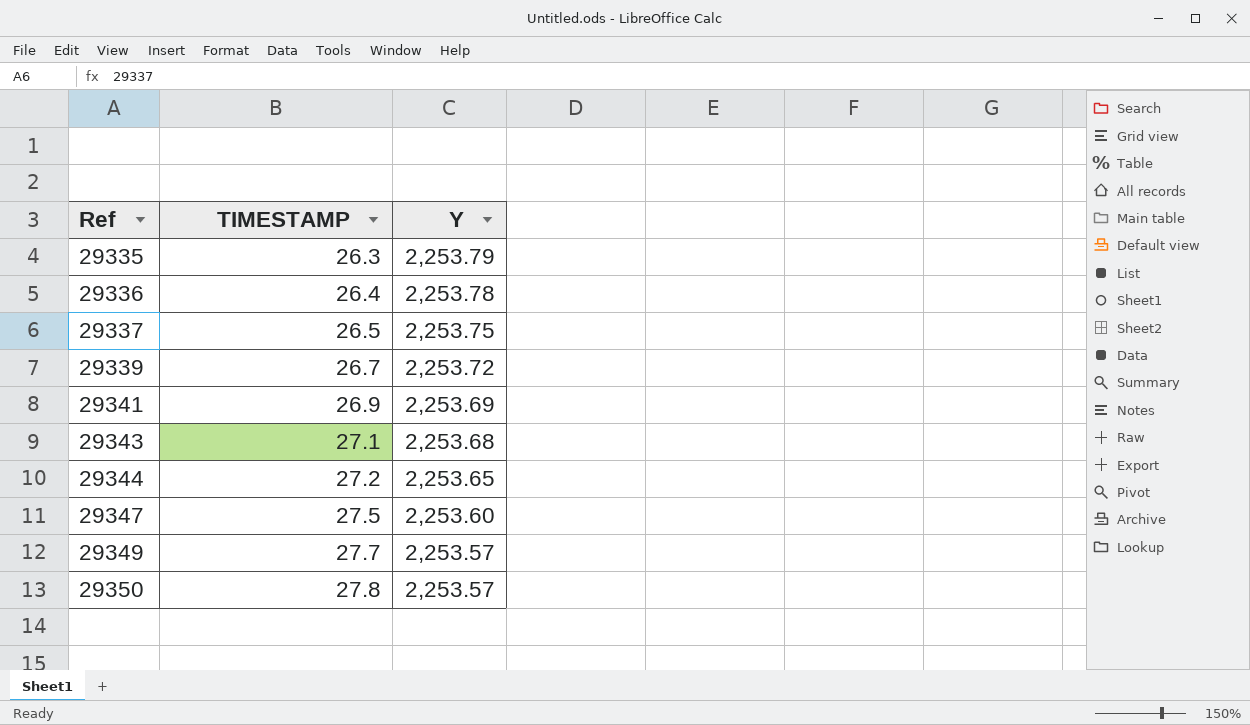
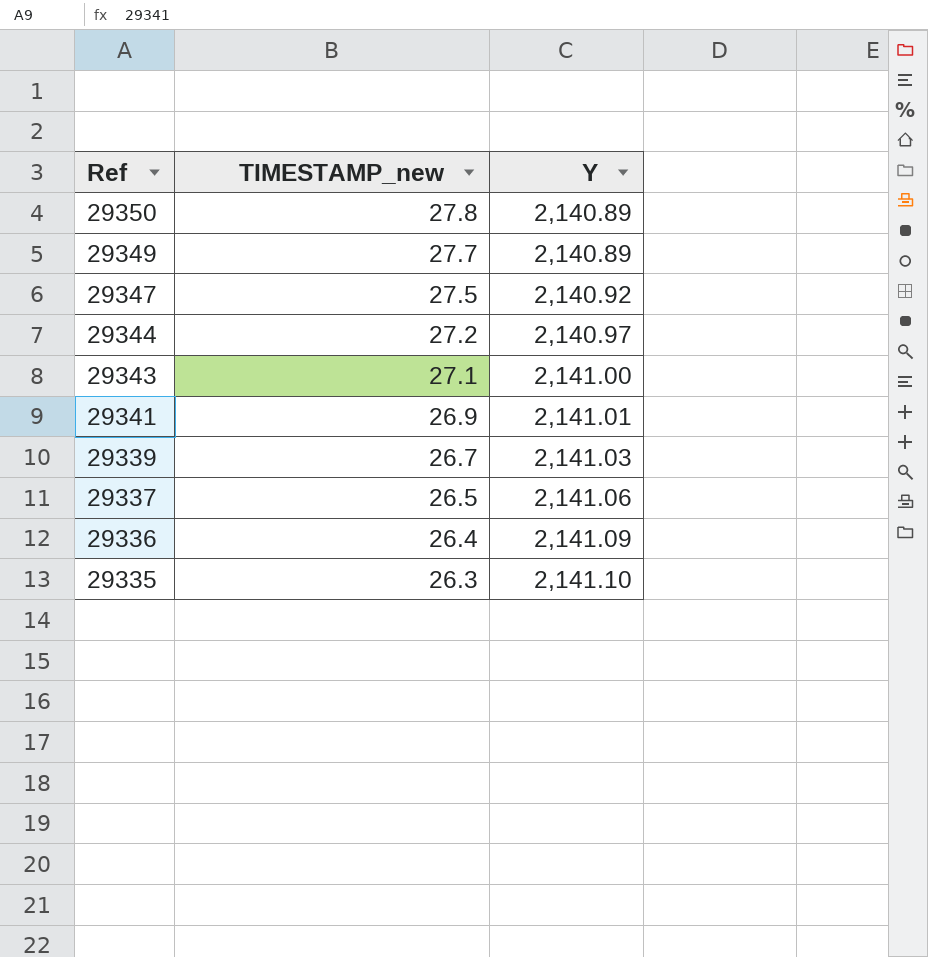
row order: Ref ascending -> Ref descending
column name: TIMESTAMP -> TIMESTAMP_new
29350 | Y: 2,253.57 -> 2,140.89
29349 | Y: 2,253.57 -> 2,140.89
29347 | Y: 2,253.60 -> 2,140.92
29344 | Y: 2,253.65 -> 2,140.97
29343 | Y: 2,253.68 -> 2,141.00
29341 | Y: 2,253.69 -> 2,141.01
29339 | Y: 2,253.72 -> 2,141.03
29337 | Y: 2,253.75 -> 2,141.06
29336 | Y: 2,253.78 -> 2,141.09
29335 | Y: 2,253.79 -> 2,141.10

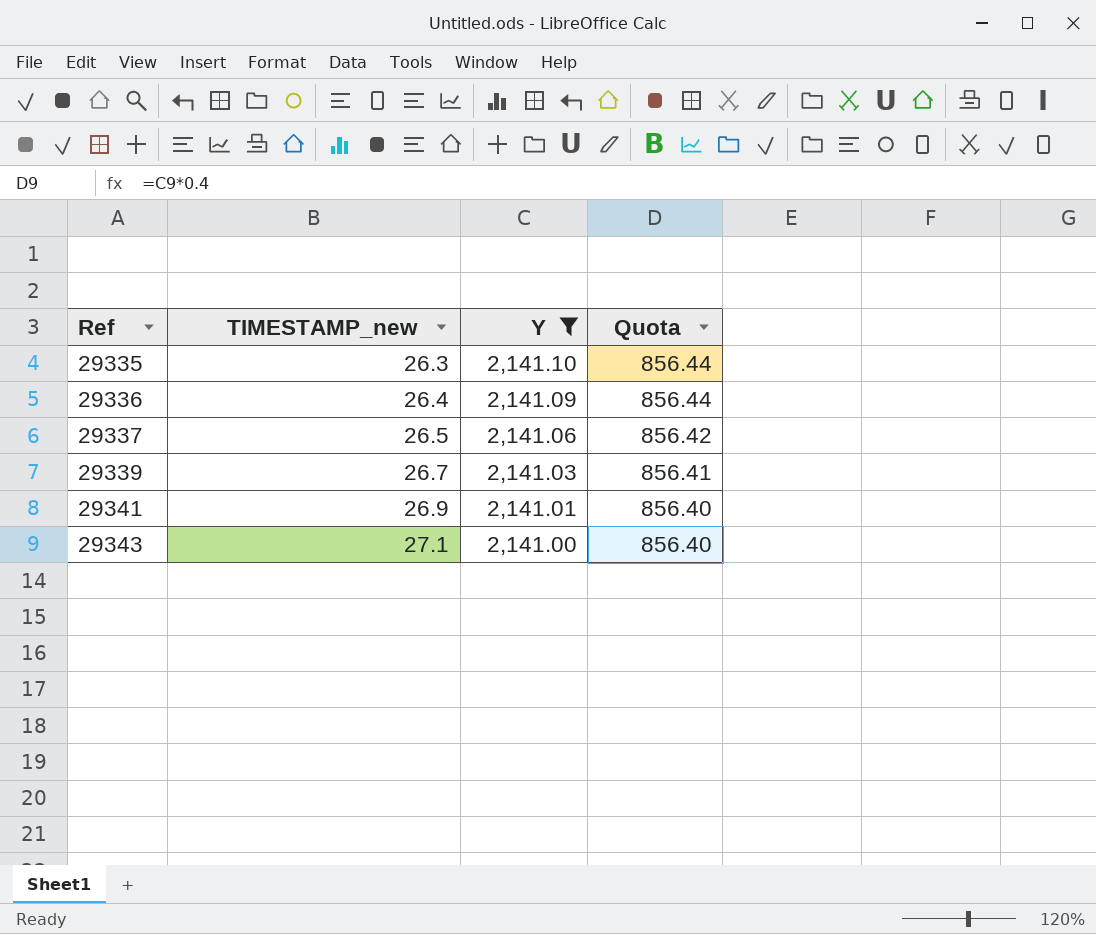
filter: none -> Y >= 2,141.00
row order: Ref descending -> Ref ascending
column Quota | formula: none -> [Y] * 0.4

